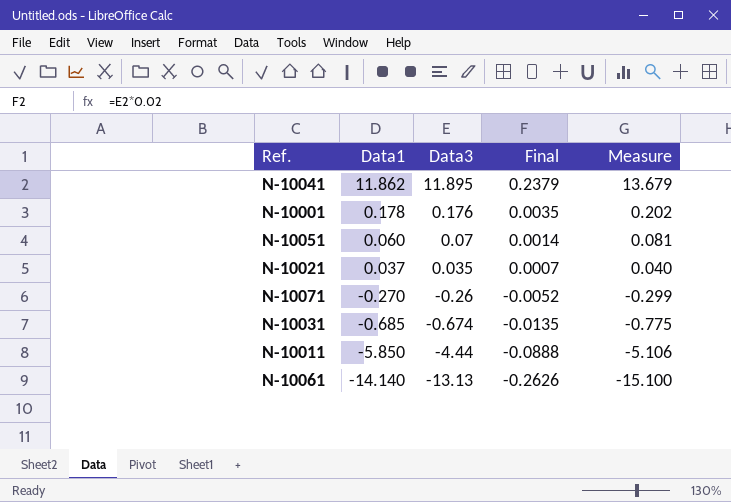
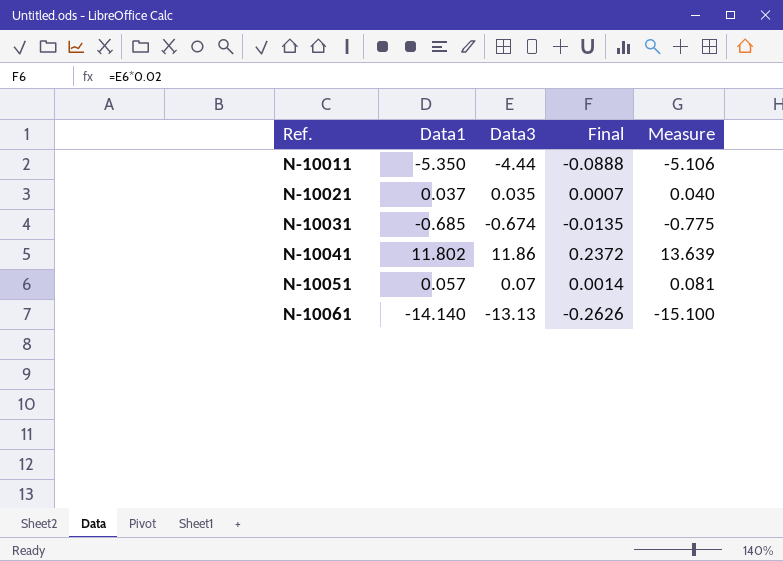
row order: Data1 descending -> Ref. ascending
row N-10001: 0.178 | 0.176 | 0.0035 | 0.202 -> none
row N-10071: -0.270 | -0.26 | -0.0052 | -0.299 -> none
N-10011 | Data1: -5.850 -> -5.350
N-10041 | Data1: 11.862 -> 11.802
N-10041 | Data3: 11.895 -> 11.86
N-10041 | Final: 0.2379 -> 0.2372
N-10041 | Measure: 13.679 -> 13.639
N-10051 | Data1: 0.060 -> 0.057

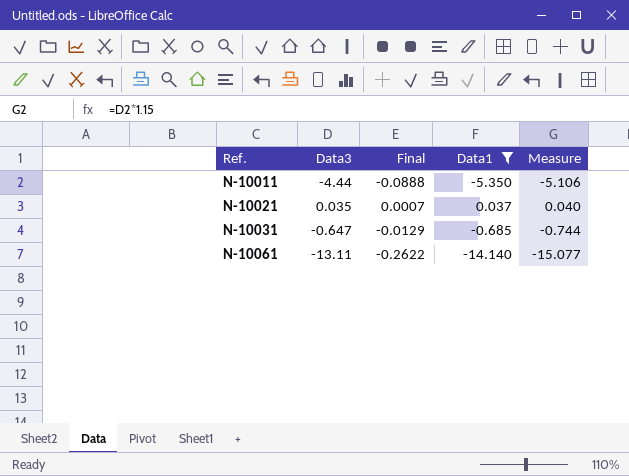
filter: none -> Data1 <= 0.037
column Data1 | position: 2 -> 4
N-10031 | Data3: -0.674 -> -0.647
N-10031 | Final: -0.0135 -> -0.0129
N-10031 | Measure: -0.775 -> -0.744
N-10061 | Data3: -13.13 -> -13.11
N-10061 | Final: -0.2626 -> -0.2622
N-10061 | Measure: -15.100 -> -15.077

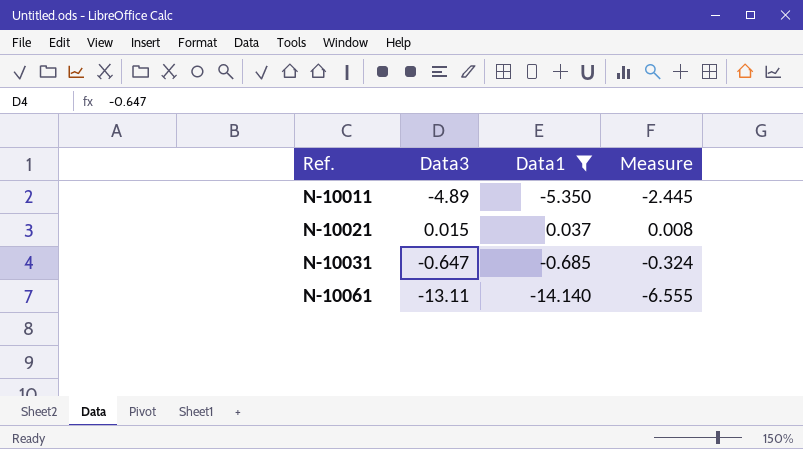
column Final | formula: [Data3] * 0.02 -> none
column Measure | formula: [Data3] * 1.15 -> [Data3] * 0.5
N-10011 | Data3: -4.44 -> -4.89
N-10021 | Data3: 0.035 -> 0.015

